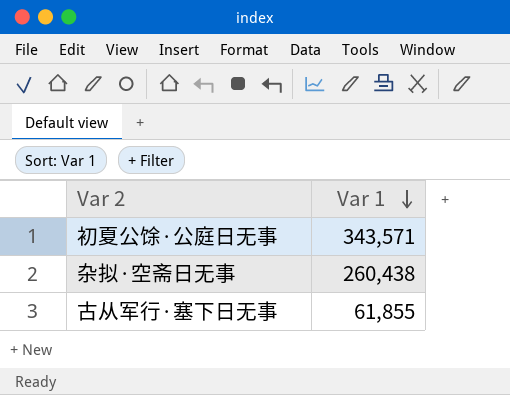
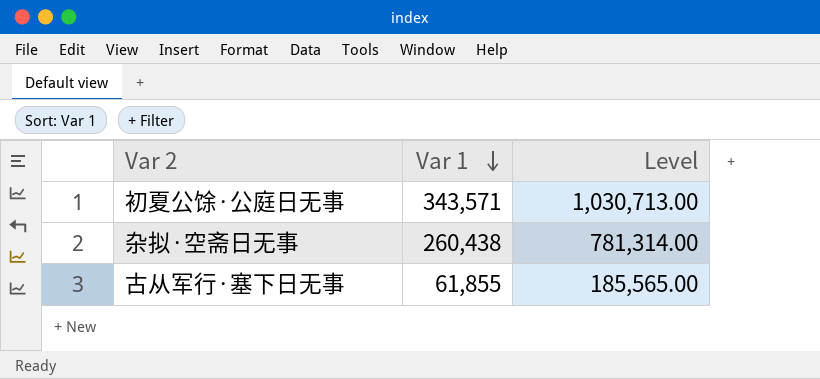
column Level | formula: none -> [Var 1] * 3

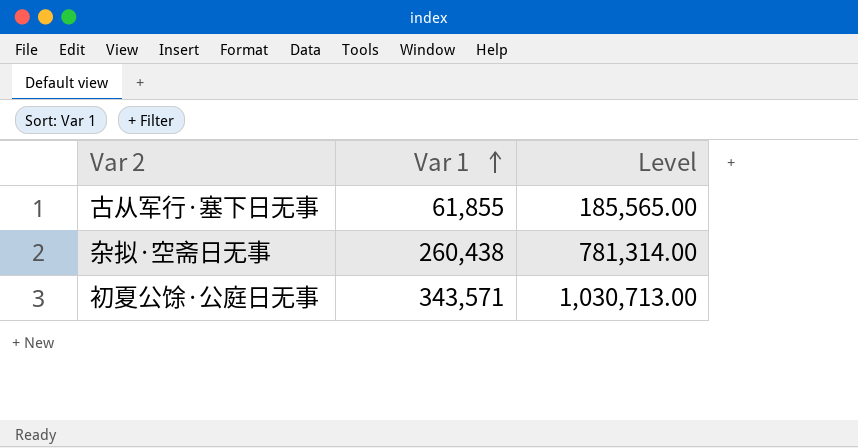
row order: Var 1 descending -> Var 1 ascending

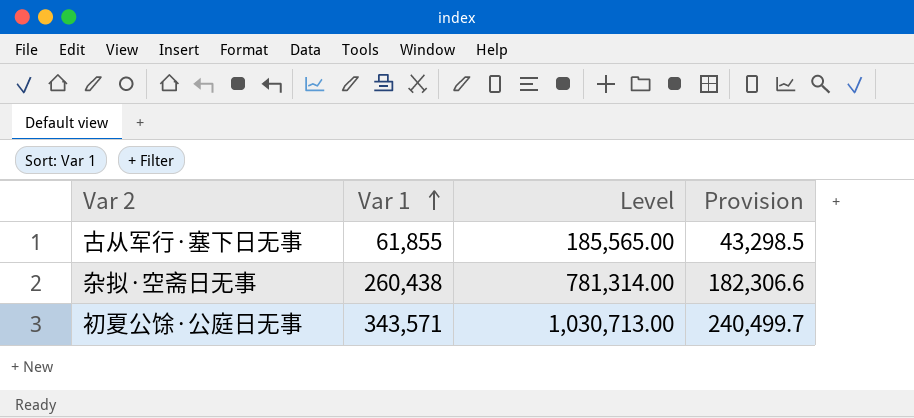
column Provision | formula: none -> [Var 1] * 0.7

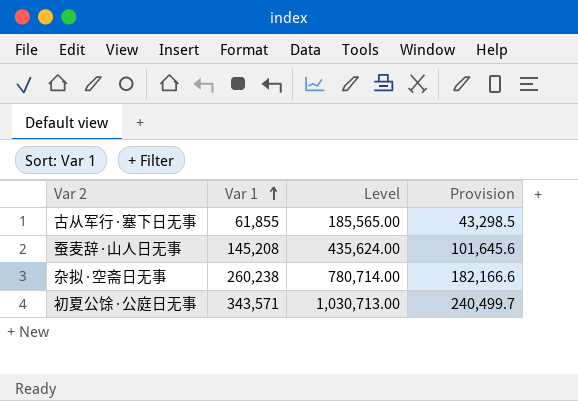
row 蚕麦辞·山人日无事: none -> 145,208 | 435,624.00 | 101,645.6
杂拟·空斋日无事 | Var 1: 260,438 -> 260,238
杂拟·空斋日无事 | Level: 781,314.00 -> 780,714.00
杂拟·空斋日无事 | Provision: 182,306.6 -> 182,166.6

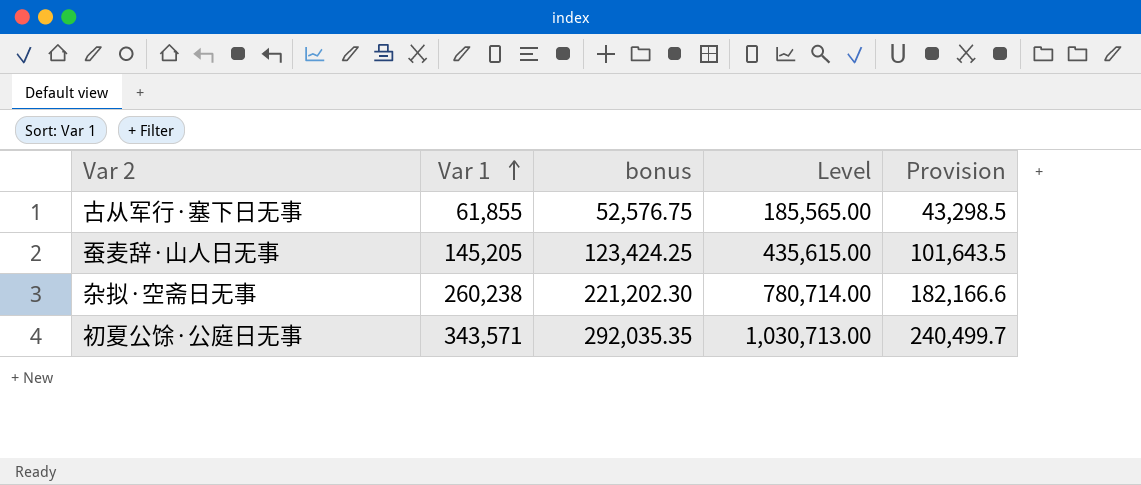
column bonus | formula: none -> [Var 1] * 0.85
蚕麦辞·山人日无事 | Var 1: 145,208 -> 145,205
蚕麦辞·山人日无事 | Level: 435,624.00 -> 435,615.00
蚕麦辞·山人日无事 | Provision: 101,645.6 -> 101,643.5

